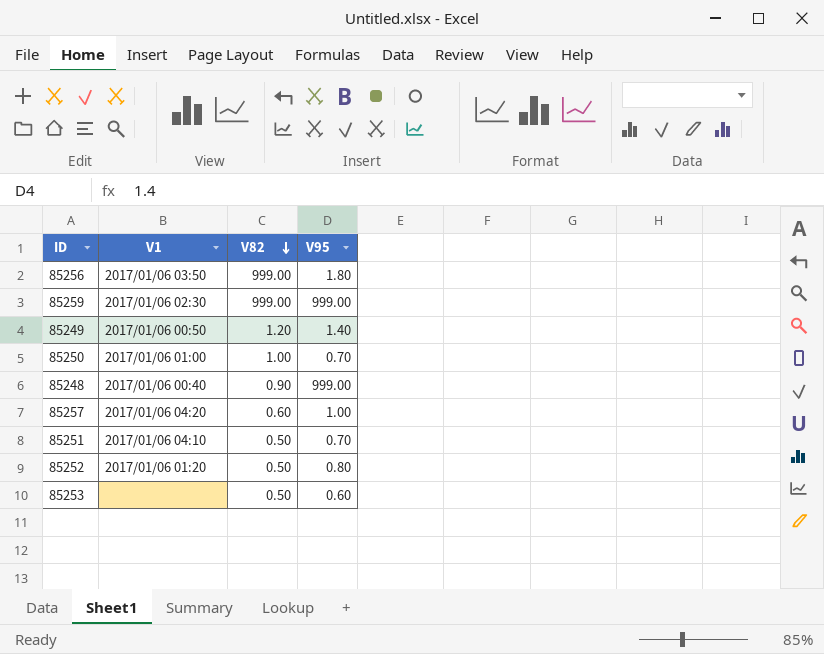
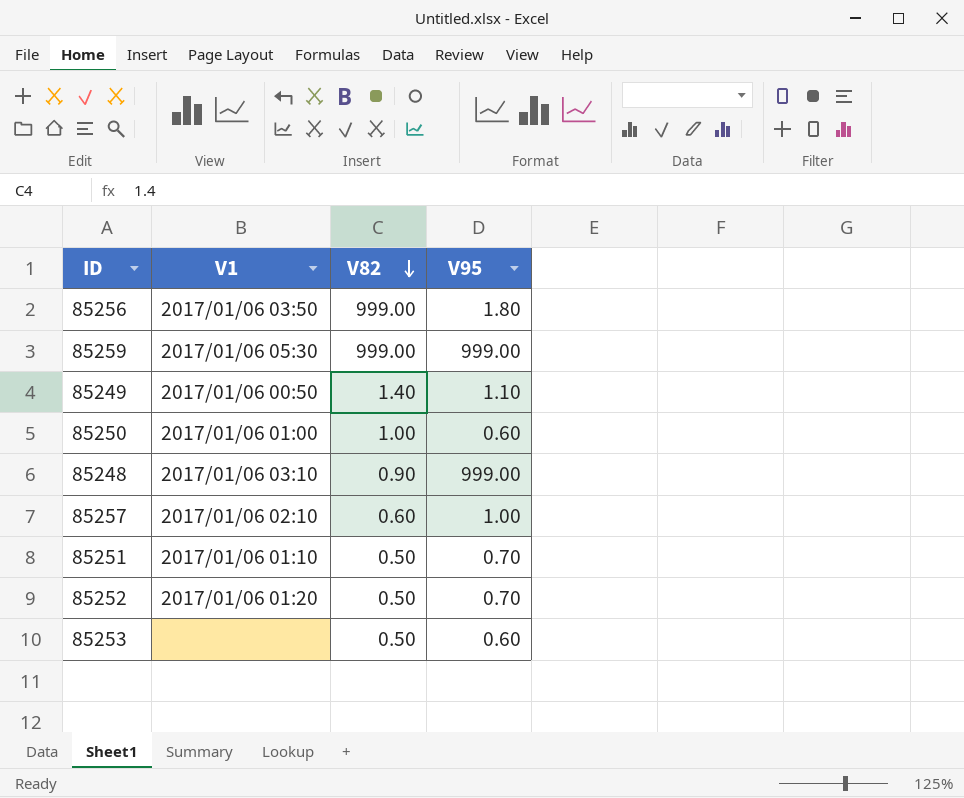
85259 | V1: 2017/01/06 02:30 -> 2017/01/06 05:30
85249 | V82: 1.20 -> 1.40
85249 | V95: 1.40 -> 1.10
85250 | V95: 0.70 -> 0.60
85248 | V1: 2017/01/06 00:40 -> 2017/01/06 03:10
85257 | V1: 2017/01/06 04:20 -> 2017/01/06 02:10
85251 | V1: 2017/01/06 04:10 -> 2017/01/06 01:10
85252 | V95: 0.80 -> 0.70

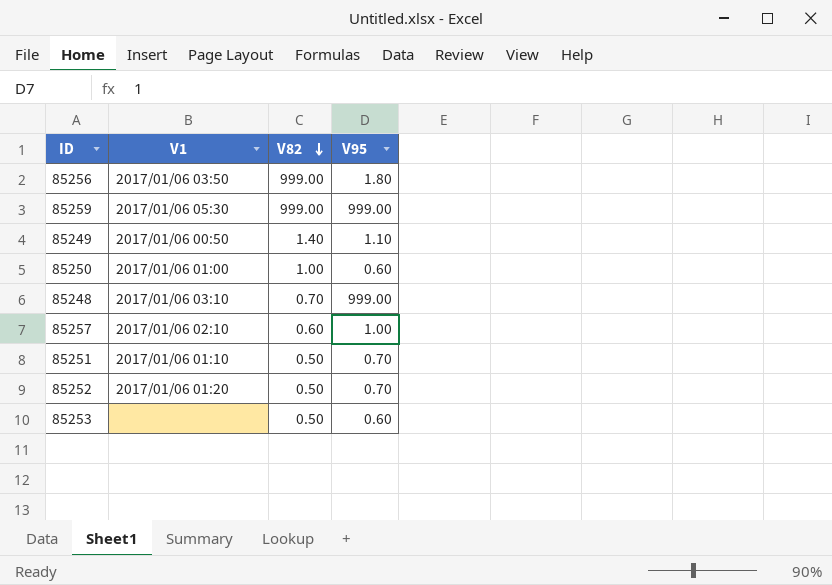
85248 | V82: 0.90 -> 0.70

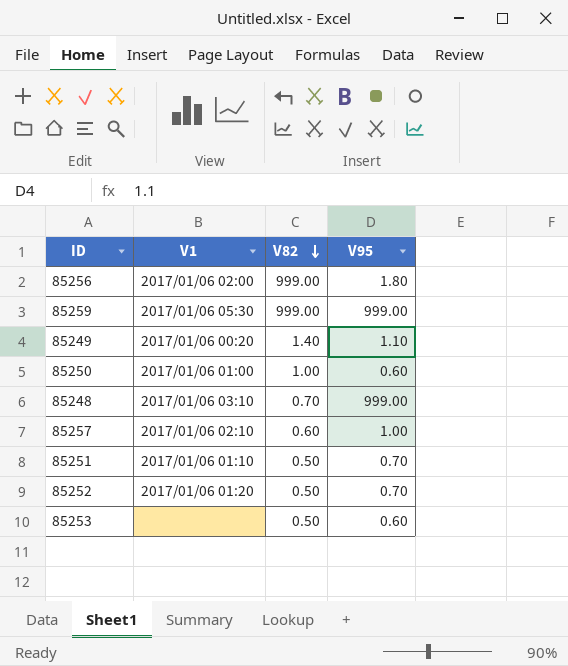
85256 | V1: 2017/01/06 03:50 -> 2017/01/06 02:00
85249 | V1: 2017/01/06 00:50 -> 2017/01/06 00:20

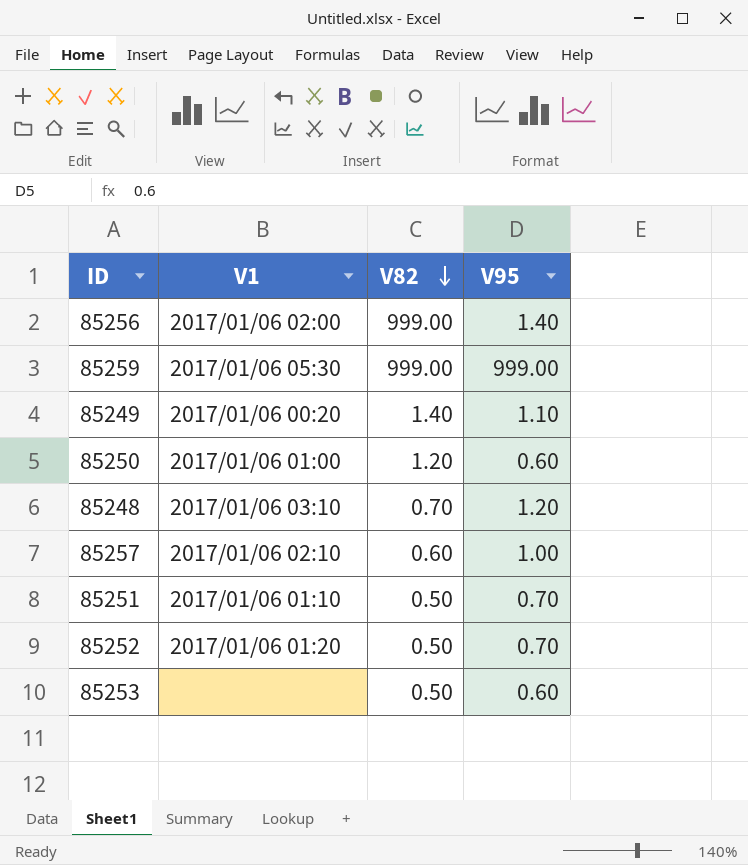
85256 | V95: 1.80 -> 1.40
85250 | V82: 1.00 -> 1.20
85248 | V95: 999.00 -> 1.20

